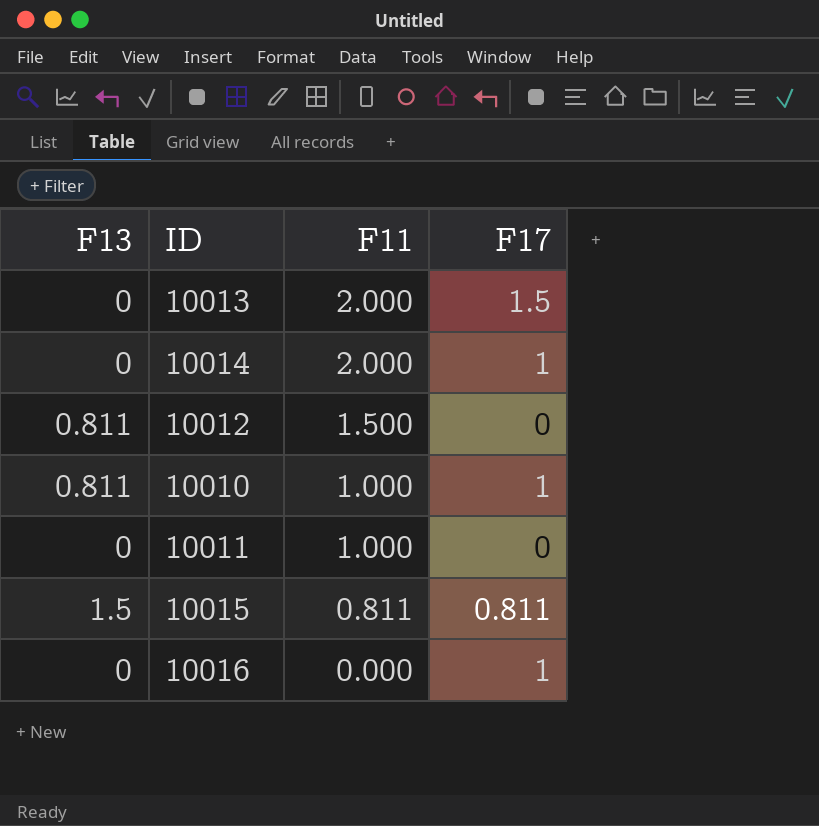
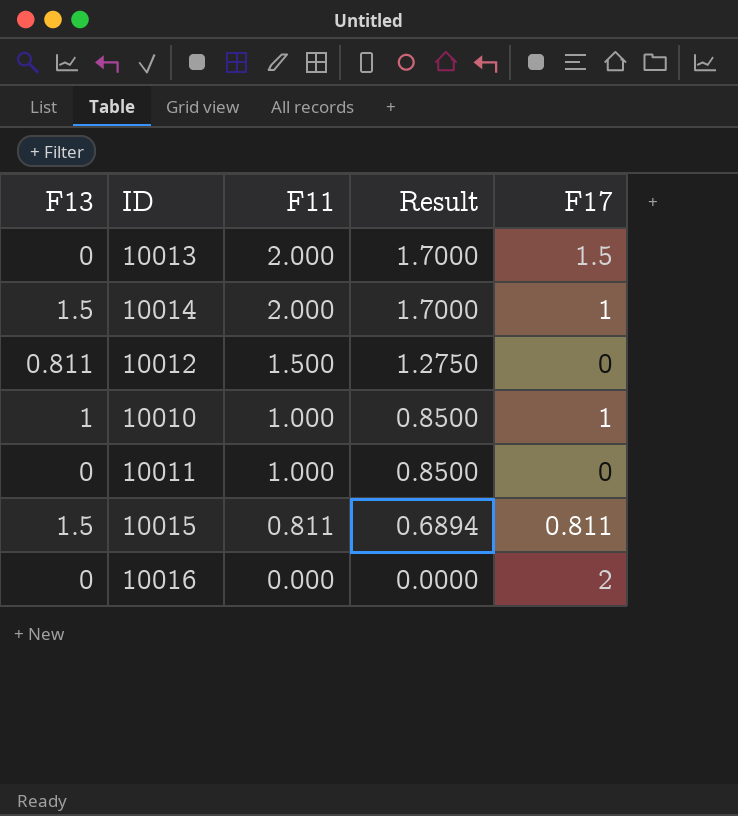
column Result | formula: none -> [F11] * 0.85
10014 | F13: 0 -> 1.5
10010 | F13: 0.811 -> 1
10016 | F17: 1 -> 2

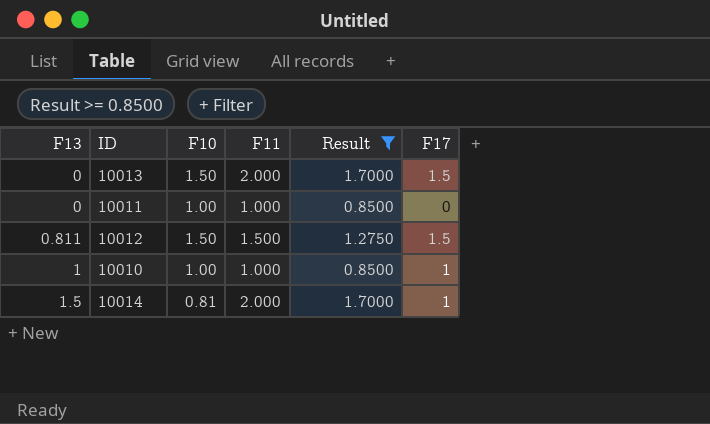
filter: none -> Result >= 0.8500
row order: F11 descending -> F13 ascending
column F10 | position: none -> 3
10012 | F17: 0 -> 1.5

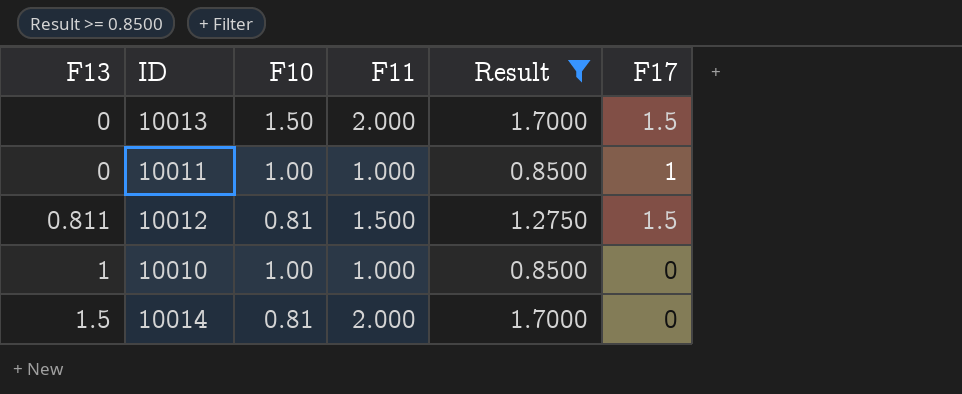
10011 | F17: 0 -> 1
10012 | F10: 1.50 -> 0.81
10010 | F17: 1 -> 0
10014 | F17: 1 -> 0

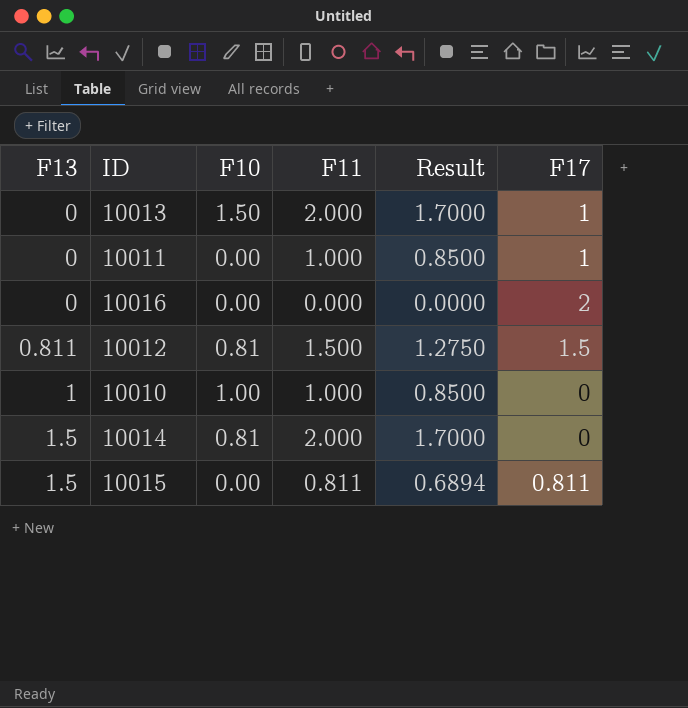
filter: Result >= 0.8500 -> none
10013 | F17: 1.5 -> 1
10011 | F10: 1.00 -> 0.00

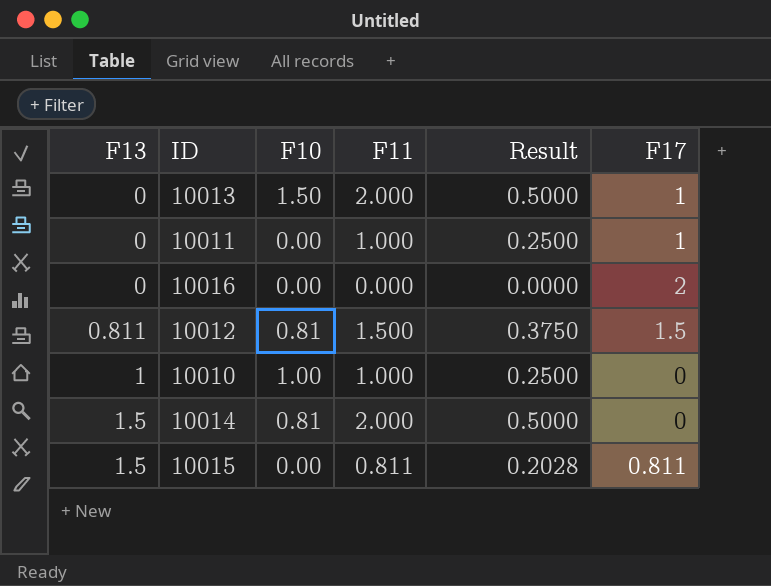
column Result | formula: [F11] * 0.85 -> [F11] * 0.25

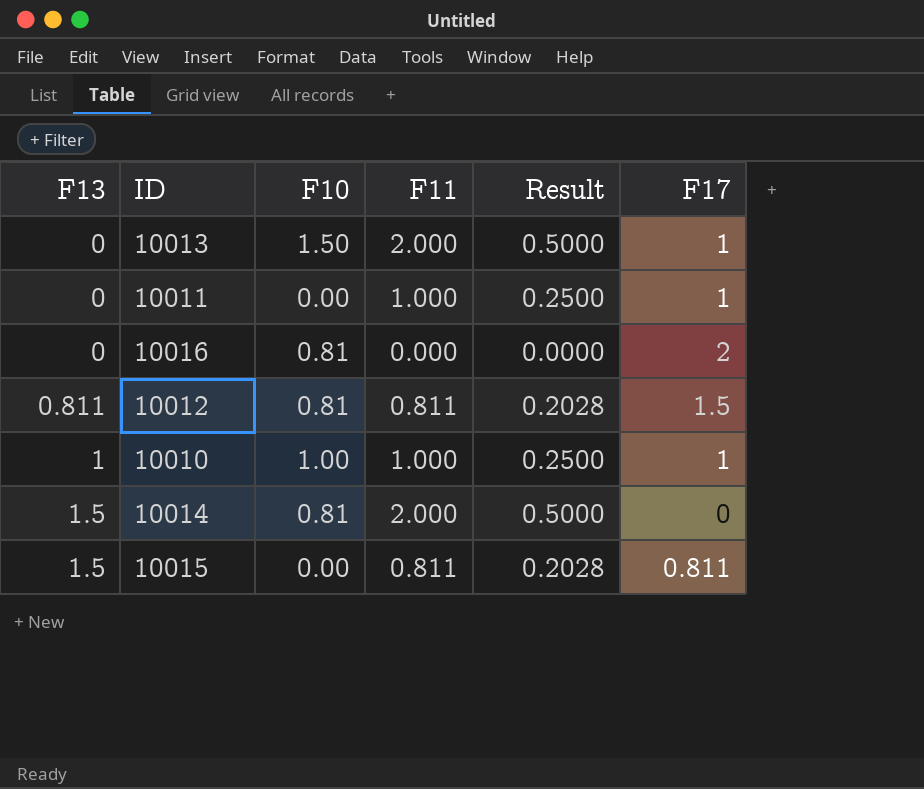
10016 | F10: 0.00 -> 0.81
10012 | F11: 1.500 -> 0.811
10012 | Result: 0.3750 -> 0.2028
10010 | F17: 0 -> 1

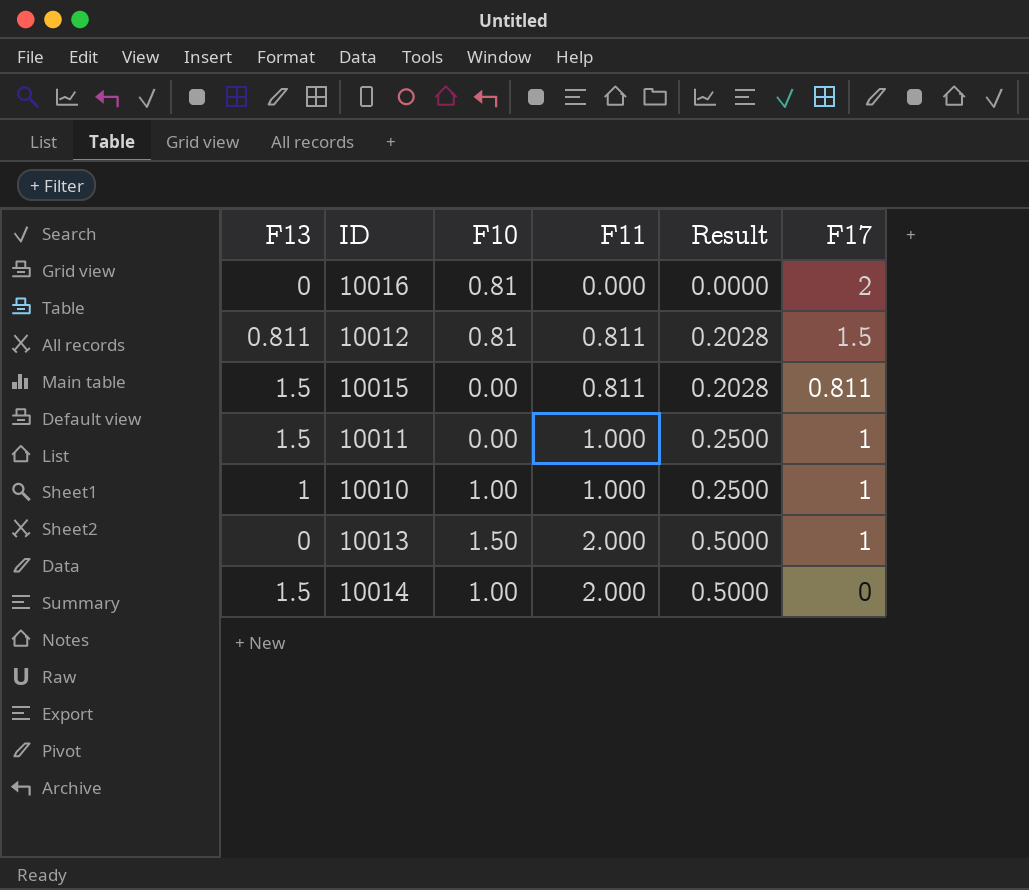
row order: F13 ascending -> F11 ascending
10011 | F13: 0 -> 1.5
10014 | F10: 0.81 -> 1.00

